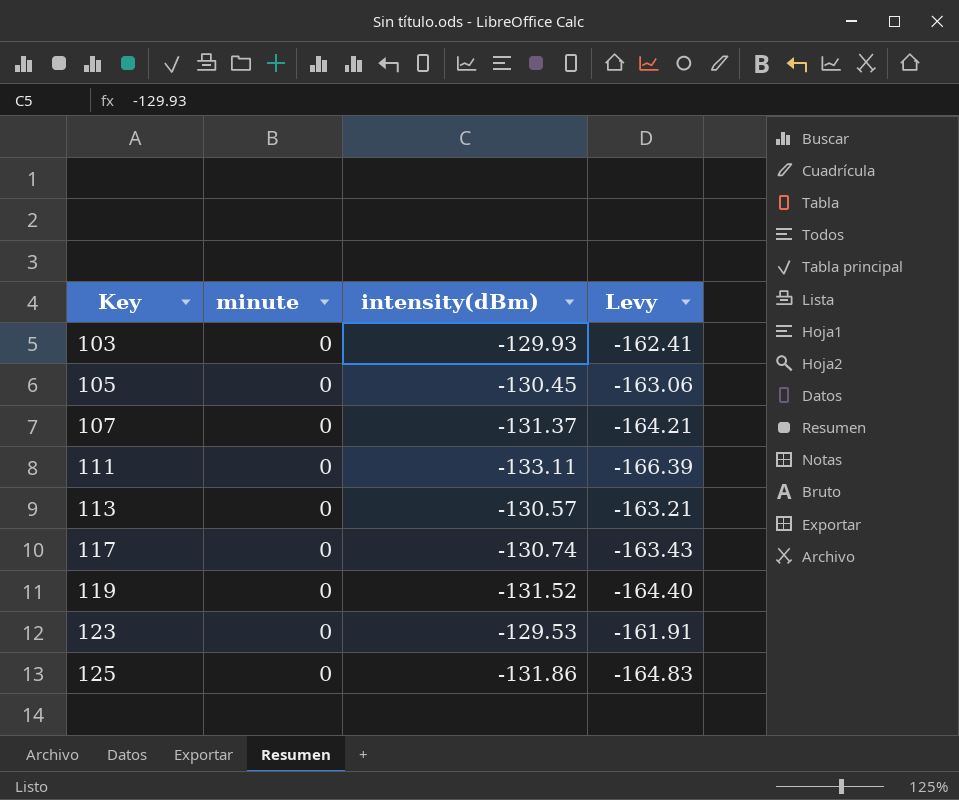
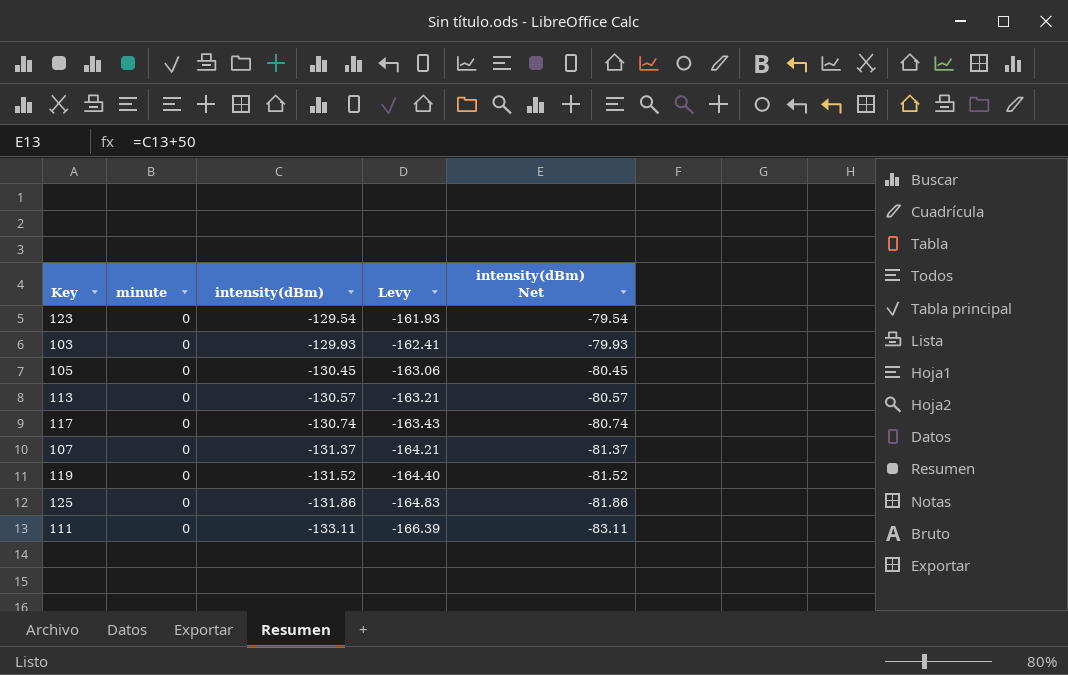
row order: Key ascending -> intensity(dBm) descending
column intensity(dBm) Net | formula: none -> [intensity(dBm)] + 50
123 | intensity(dBm): -129.53 -> -129.54
123 | Levy: -161.91 -> -161.93

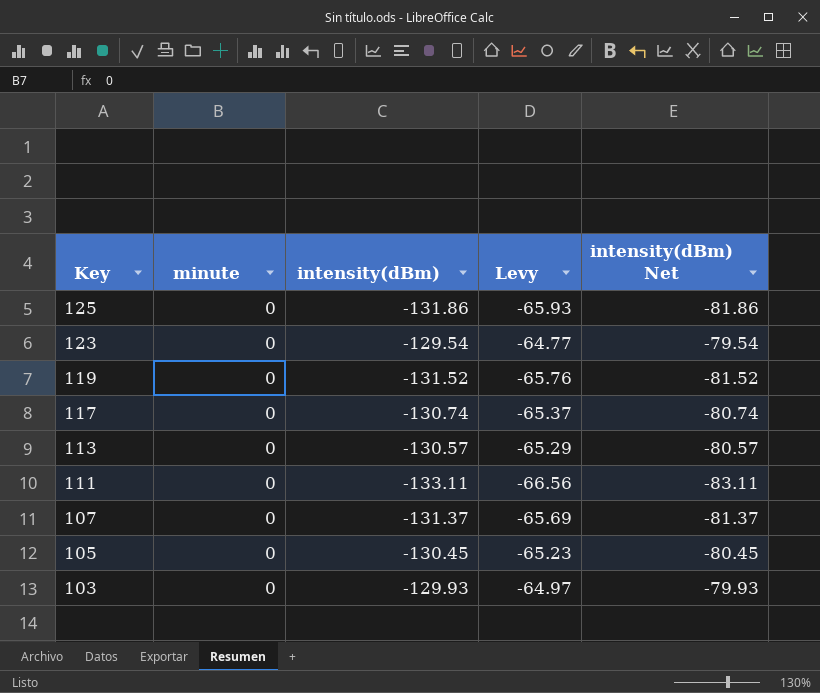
row order: intensity(dBm) descending -> Key descending
column Levy | formula: [intensity(dBm)] * 1.25 -> [intensity(dBm)] * 0.5

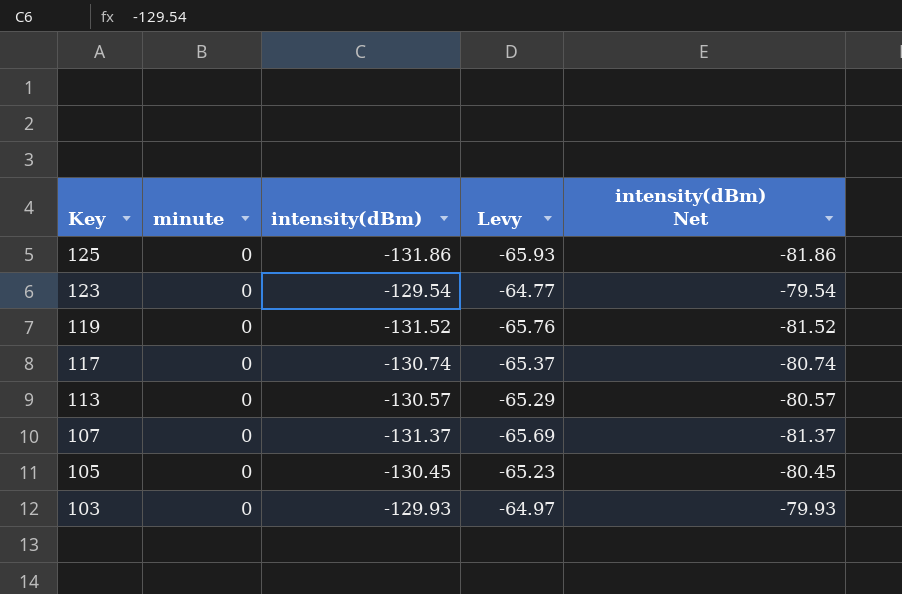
row 111: 0 | -133.11 | -66.56 | -83.11 -> none

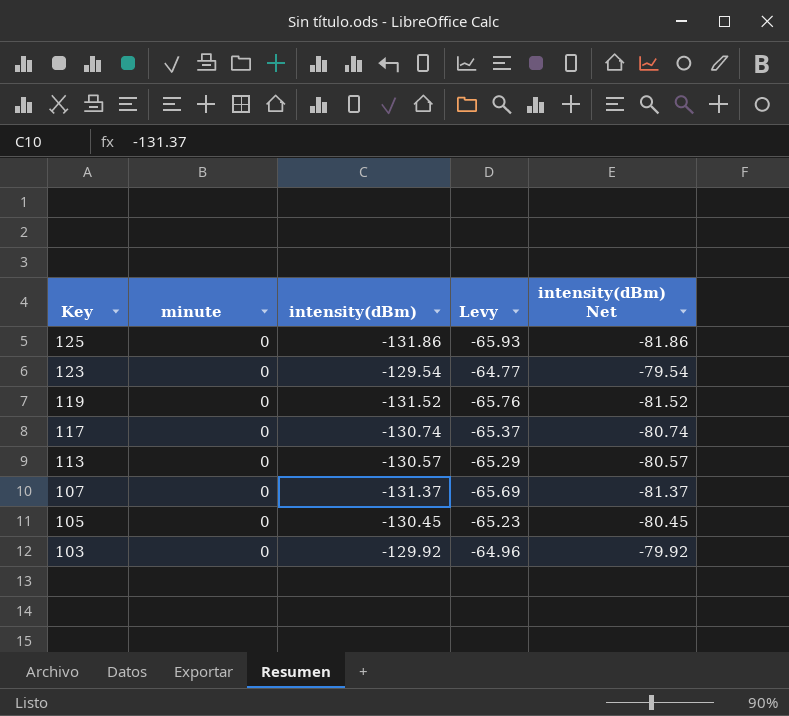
103 | intensity(dBm): -129.93 -> -129.92
103 | Levy: -64.97 -> -64.96
103 | intensity(dBm) Net: -79.93 -> -79.92

